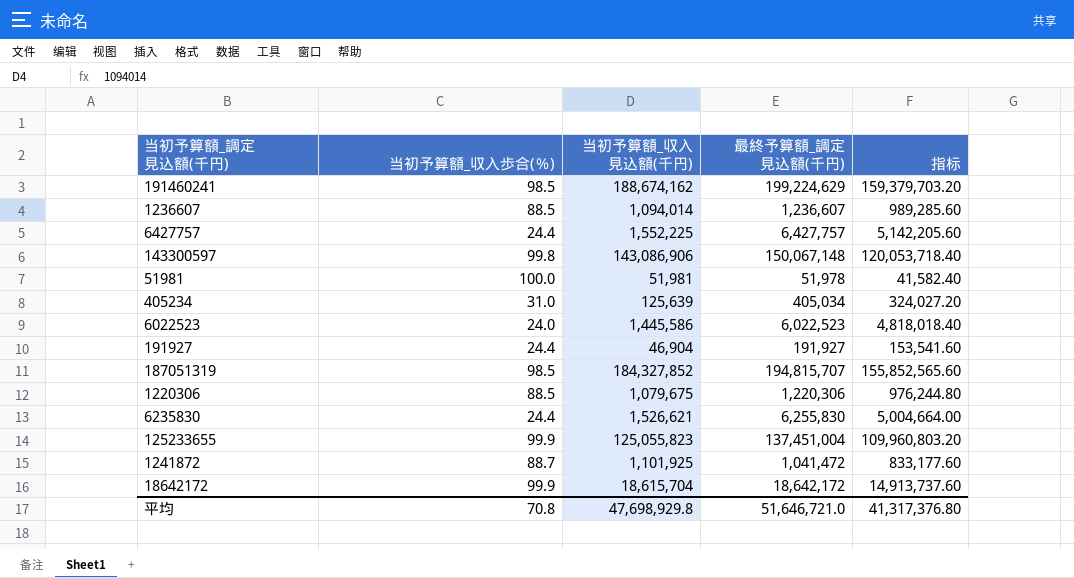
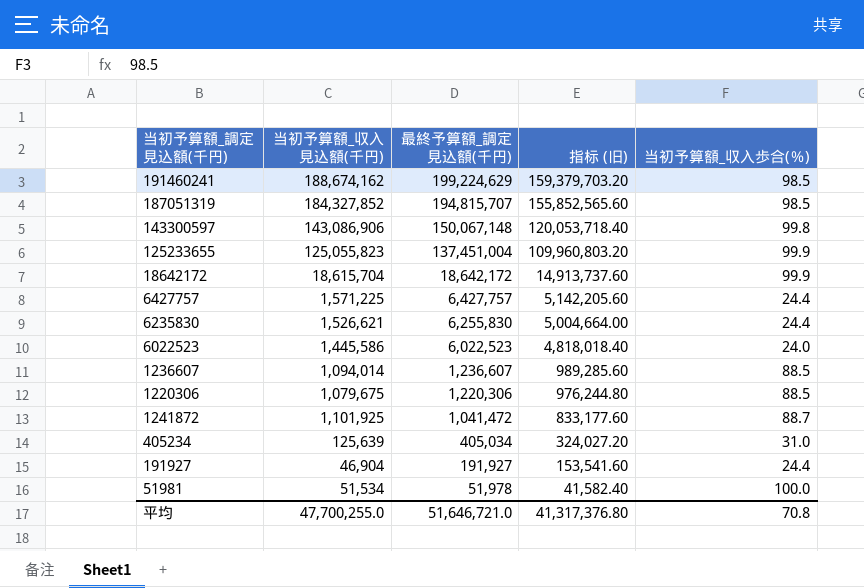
row order: none -> 最終予算額_調定見込額(千円) descending
column name: 指标 -> 指标 (旧)
column 当初予算額_収入歩合(％) | position: 2 -> 5
6427757 | 当初予算額_収入見込額(千円): 1,552,225 -> 1,571,225
51981 | 当初予算額_収入見込額(千円): 51,981 -> 51,534
平均 | 当初予算額_収入見込額(千円): 47,698,929.8 -> 47,700,255.0

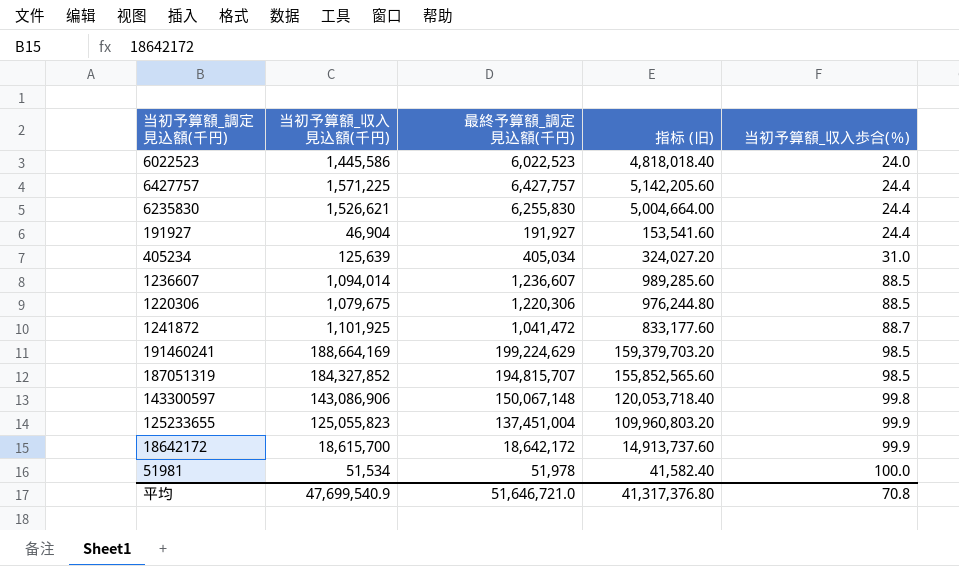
row order: 最終予算額_調定見込額(千円) descending -> 当初予算額_収入歩合(％) ascending
191460241 | 当初予算額_収入見込額(千円): 188,674,162 -> 188,664,169
18642172 | 当初予算額_収入見込額(千円): 18,615,704 -> 18,615,700
平均 | 当初予算額_収入見込額(千円): 47,700,255.0 -> 47,699,540.9

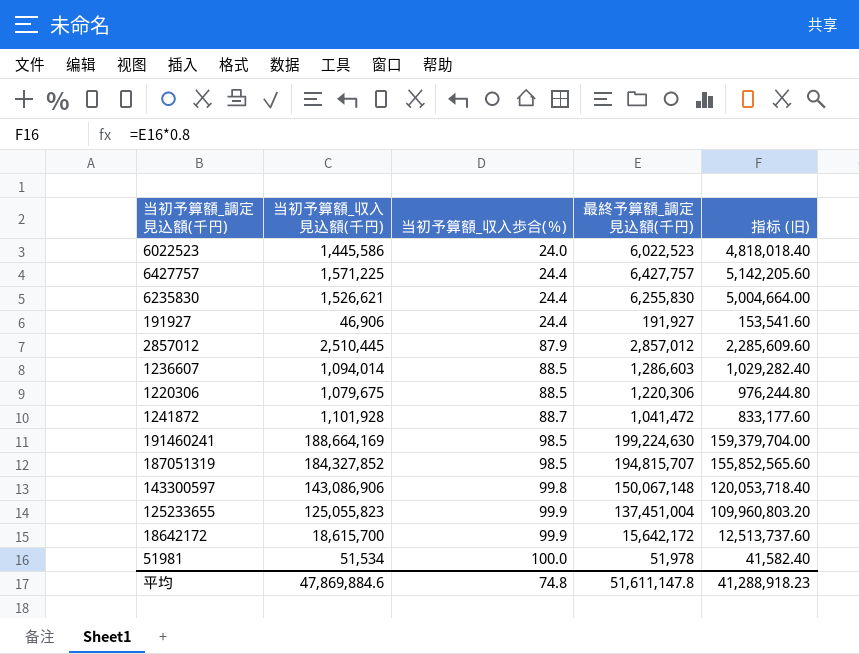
column 当初予算額_収入歩合(％) | position: 5 -> 3
row 405234: 125,639 | 405,034 | 324,027.20 | 31.0 -> none
191927 | 当初予算額_収入見込額(千円): 46,904 -> 46,906
row 2857012: none -> 2,510,445 | 87.9 | 2,857,012 | 2,285,609.60
1236607 | 最終予算額_調定見込額(千円): 1,236,607 -> 1,286,603
1236607 | 指标 (旧): 989,285.60 -> 1,029,282.40
1241872 | 当初予算額_収入見込額(千円): 1,101,925 -> 1,101,928
191460241 | 最終予算額_調定見込額(千円): 199,224,629 -> 199,224,630
191460241 | 指标 (旧): 159,379,703.20 -> 159,379,704.00
18642172 | 最終予算額_調定見込額(千円): 18,642,172 -> 15,642,172
18642172 | 指标 (旧): 14,913,737.60 -> 12,513,737.60
平均 | 当初予算額_収入見込額(千円): 47,699,540.9 -> 47,869,884.6
平均 | 当初予算額_収入歩合(％): 70.8 -> 74.8
平均 | 最終予算額_調定見込額(千円): 51,646,721.0 -> 51,611,147.8
平均 | 指标 (旧): 41,317,376.80 -> 41,288,918.23

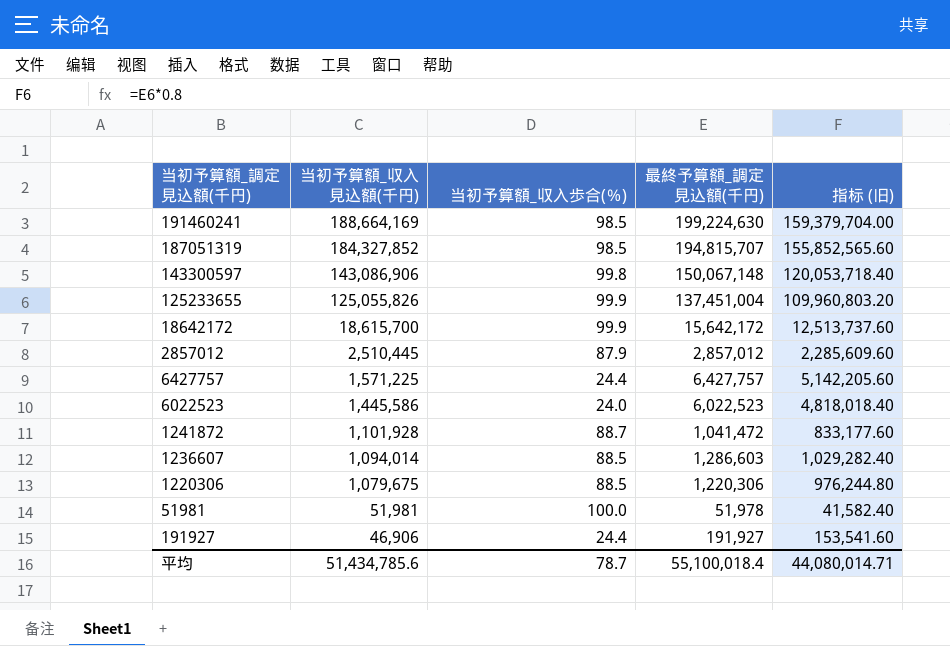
row order: 当初予算額_収入歩合(％) ascending -> 当初予算額_収入見込額(千円) descending
row 6235830: 1,526,621 | 24.4 | 6,255,830 | 5,004,664.00 -> none
125233655 | 当初予算額_収入見込額(千円): 125,055,823 -> 125,055,826
51981 | 当初予算額_収入見込額(千円): 51,534 -> 51,981
平均 | 当初予算額_収入見込額(千円): 47,869,884.6 -> 51,434,785.6
平均 | 当初予算額_収入歩合(％): 74.8 -> 78.7
平均 | 最終予算額_調定見込額(千円): 51,611,147.8 -> 55,100,018.4
平均 | 指标 (旧): 41,288,918.23 -> 44,080,014.71

